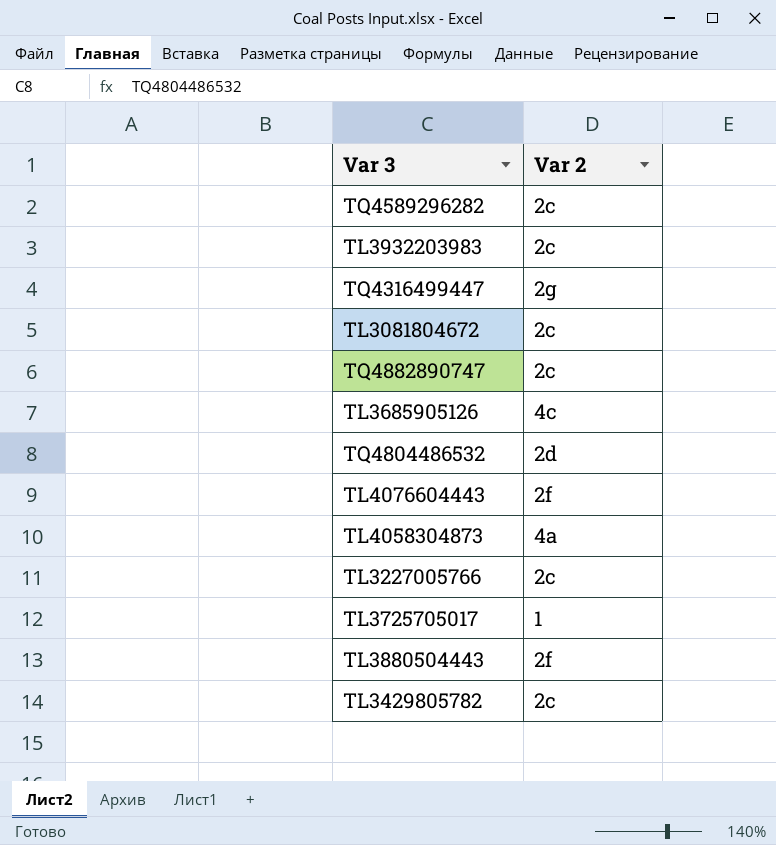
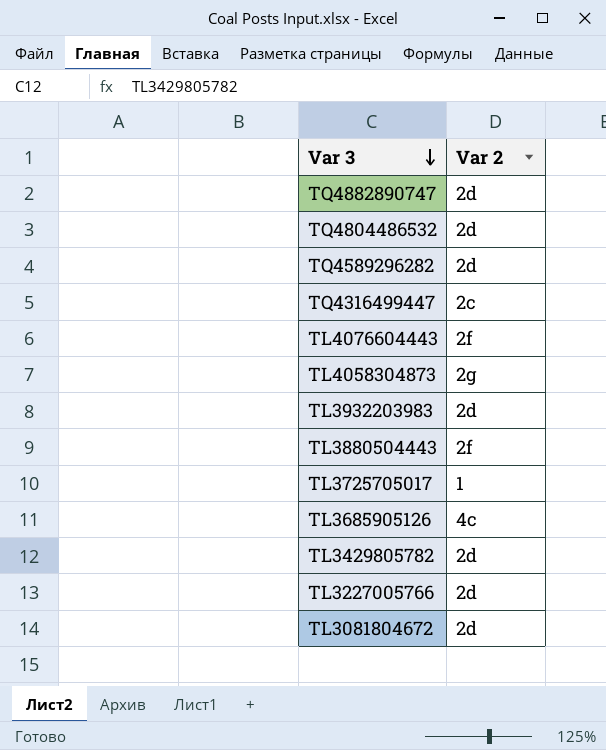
row order: none -> Var 3 descending
TQ4882890747 | Var 2: 2c -> 2d
TQ4589296282 | Var 2: 2c -> 2d
TQ4316499447 | Var 2: 2g -> 2c
TL4058304873 | Var 2: 4a -> 2g
TL3932203983 | Var 2: 2c -> 2d
TL3429805782 | Var 2: 2c -> 2d
TL3227005766 | Var 2: 2c -> 2d
TL3081804672 | Var 2: 2c -> 2d

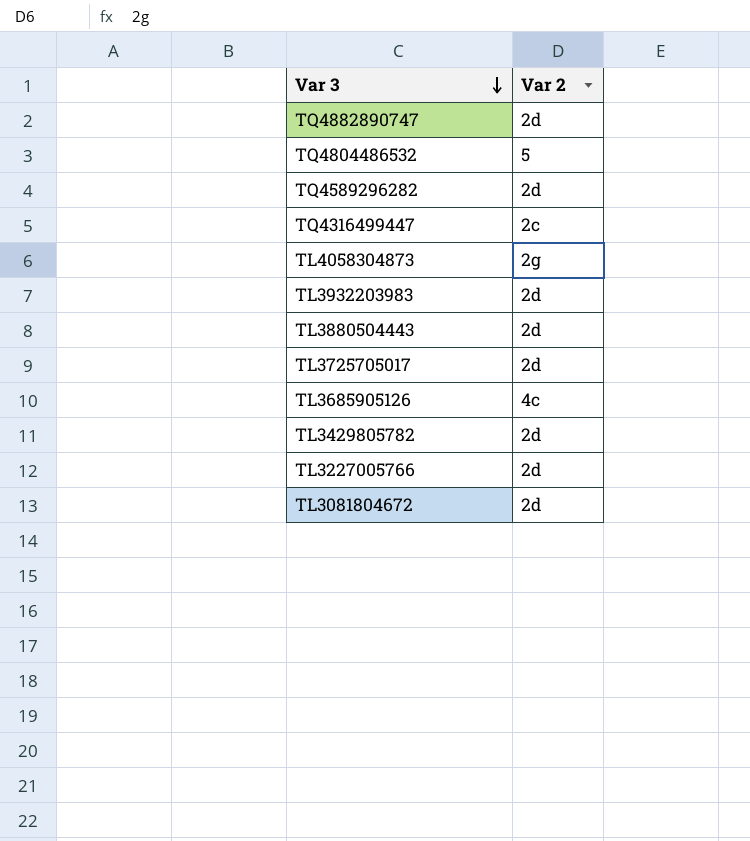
row TL4076604443: 2f -> none
TQ4804486532 | Var 2: 2d -> 5
TL3880504443 | Var 2: 2f -> 2d
TL3725705017 | Var 2: 1 -> 2d

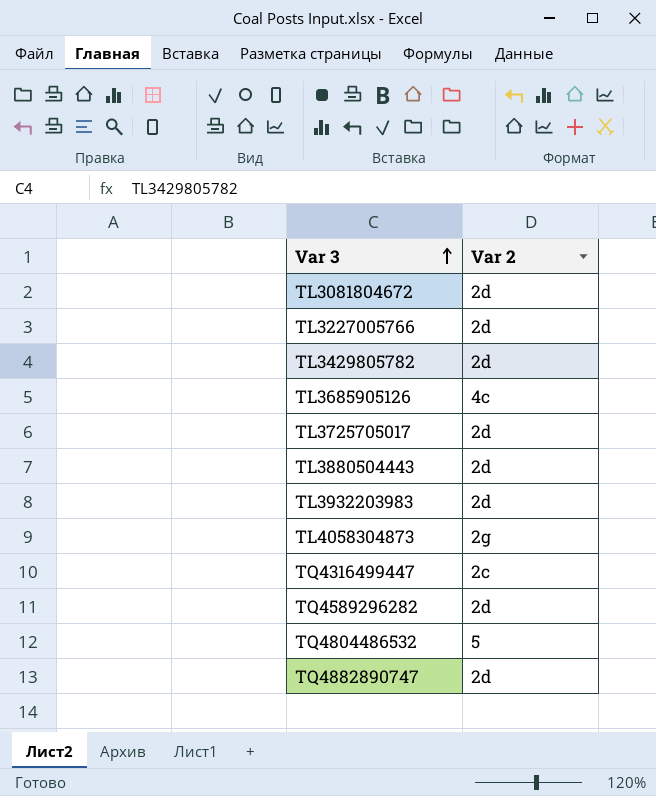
row order: Var 3 descending -> Var 3 ascending

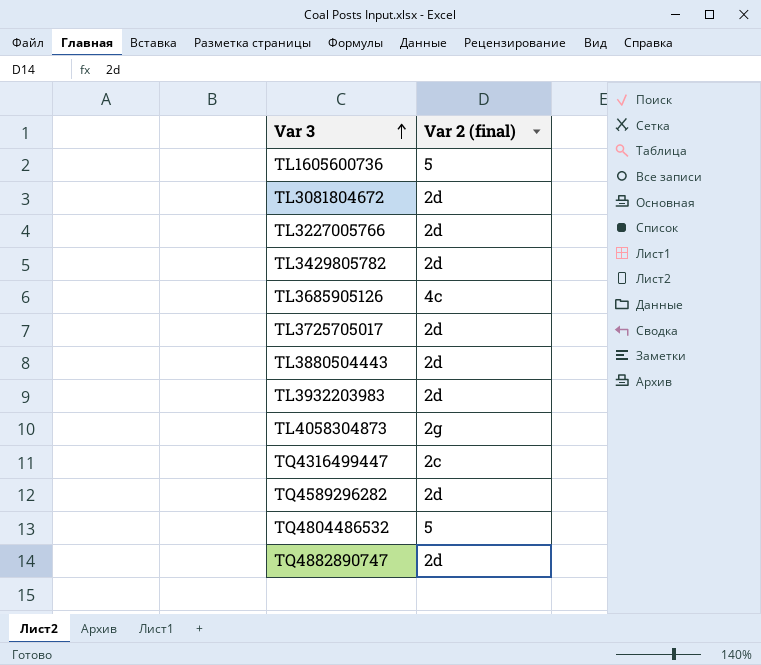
column name: Var 2 -> Var 2 (final)
row TL1605600736: none -> 5

